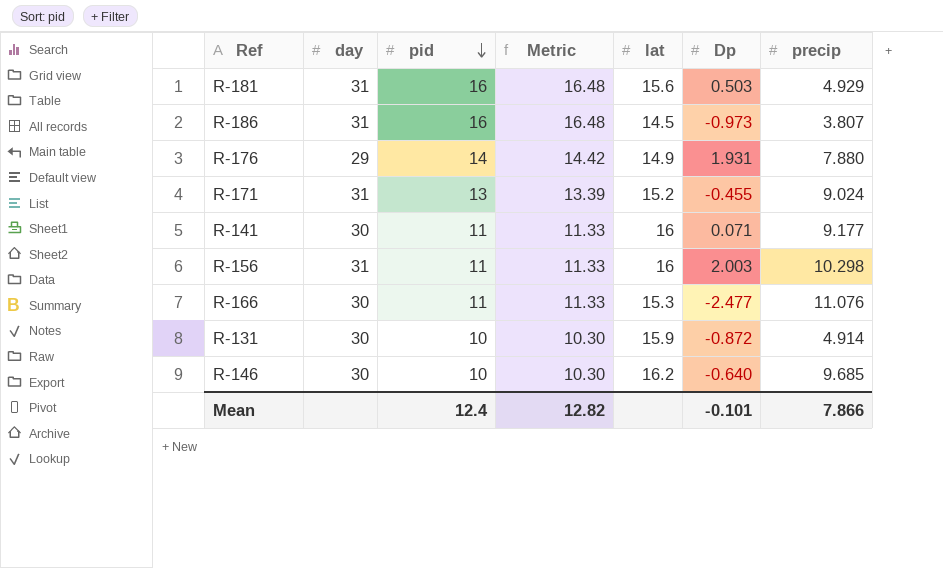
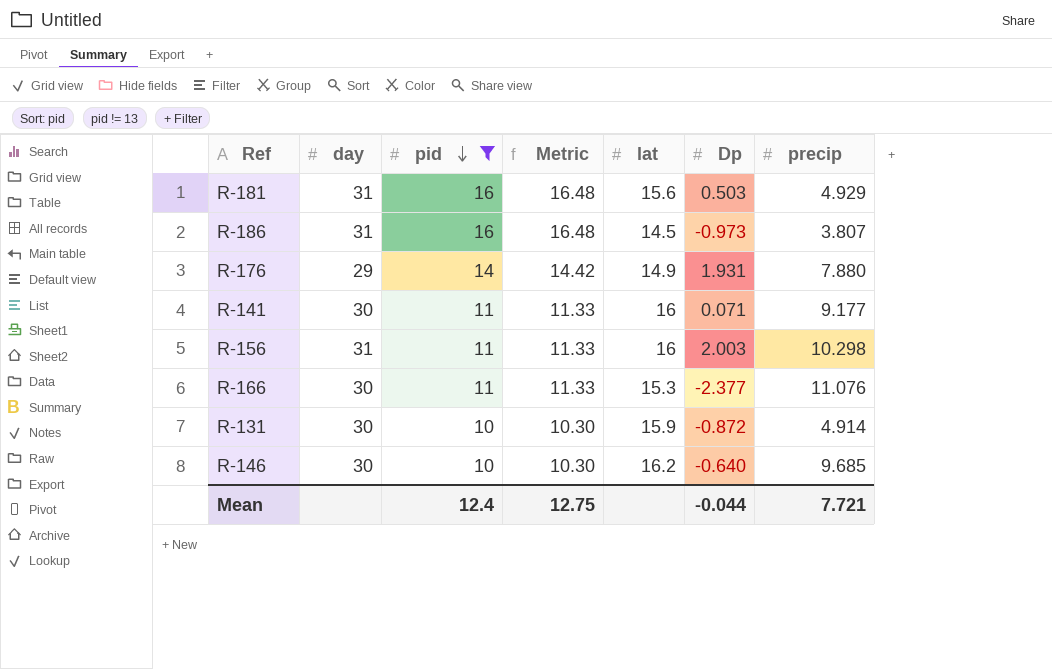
filter: none -> pid != 13
R-166 | Dp: -2.477 -> -2.377
Mean | Metric: 12.82 -> 12.75
Mean | Dp: -0.101 -> -0.044
Mean | precip: 7.866 -> 7.721

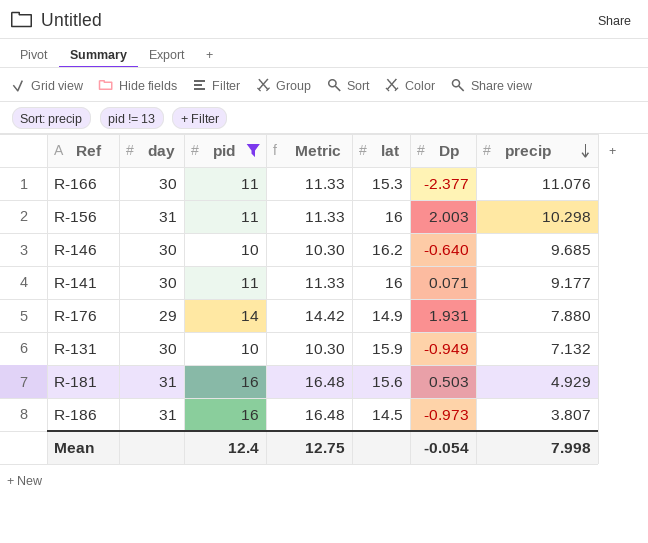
row order: pid descending -> precip descending
R-131 | Dp: -0.872 -> -0.949
R-131 | precip: 4.914 -> 7.132
Mean | Dp: -0.044 -> -0.054
Mean | precip: 7.721 -> 7.998

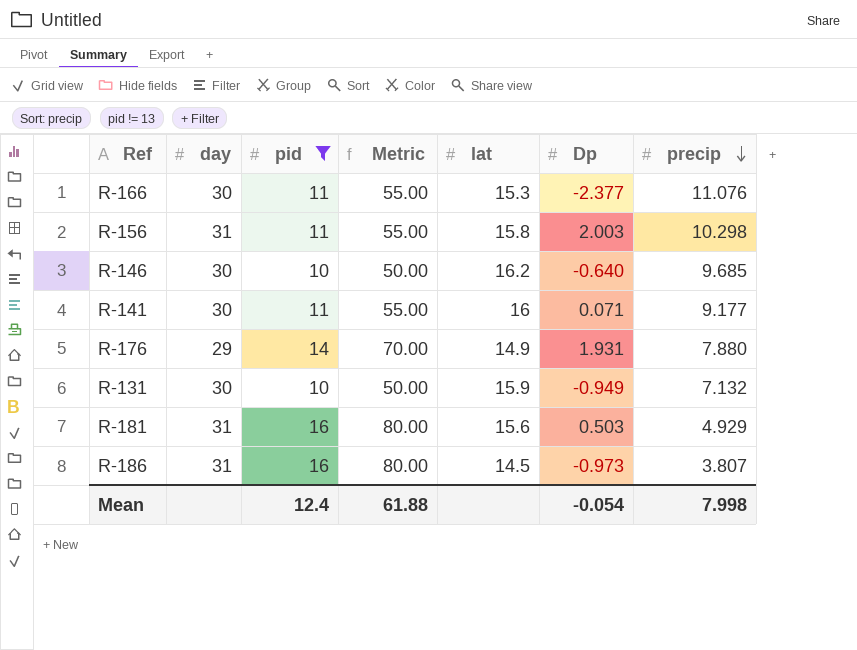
column Metric | formula: [pid] * 1.03 -> [pid] * 5
R-156 | lat: 16 -> 15.8
Mean | Metric: 12.75 -> 61.88

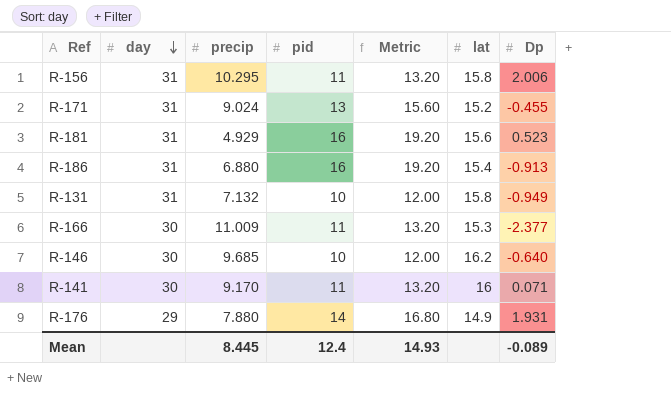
filter: pid != 13 -> none
row order: precip descending -> day descending
column precip | position: 7 -> 3
column Metric | formula: [pid] * 5 -> [pid] * 1.2
R-156 | precip: 10.298 -> 10.295
R-156 | Dp: 2.003 -> 2.006
R-181 | Dp: 0.503 -> 0.523
R-186 | precip: 3.807 -> 6.880
R-186 | lat: 14.5 -> 15.4
R-186 | Dp: -0.973 -> -0.913
R-131 | day: 30 -> 31
R-131 | lat: 15.9 -> 15.8
R-166 | precip: 11.076 -> 11.009
R-141 | precip: 9.177 -> 9.170
Mean | precip: 7.998 -> 8.445
Mean | Metric: 61.88 -> 14.93
Mean | Dp: -0.054 -> -0.089

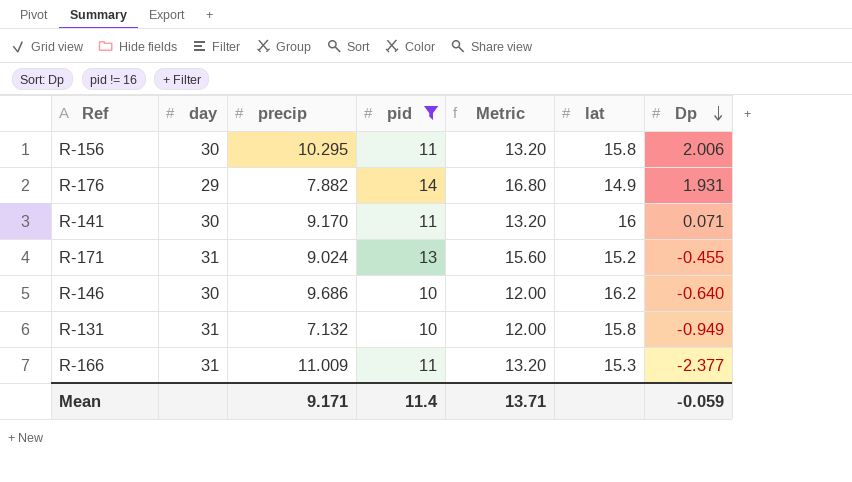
filter: none -> pid != 16
row order: day descending -> Dp descending
R-156 | day: 31 -> 30
R-176 | precip: 7.880 -> 7.882
R-146 | precip: 9.685 -> 9.686
R-166 | day: 30 -> 31
Mean | precip: 8.445 -> 9.171
Mean | pid: 12.4 -> 11.4
Mean | Metric: 14.93 -> 13.71
Mean | Dp: -0.089 -> -0.059

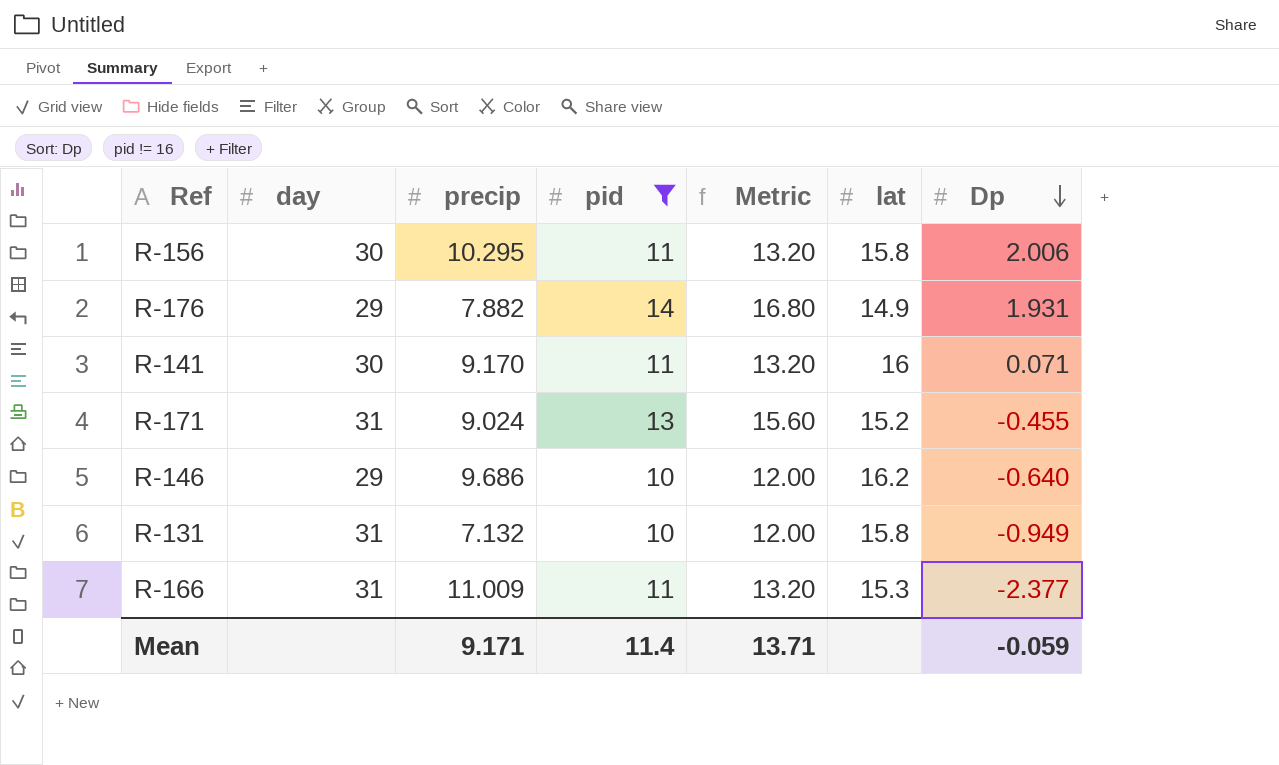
R-146 | day: 30 -> 29

